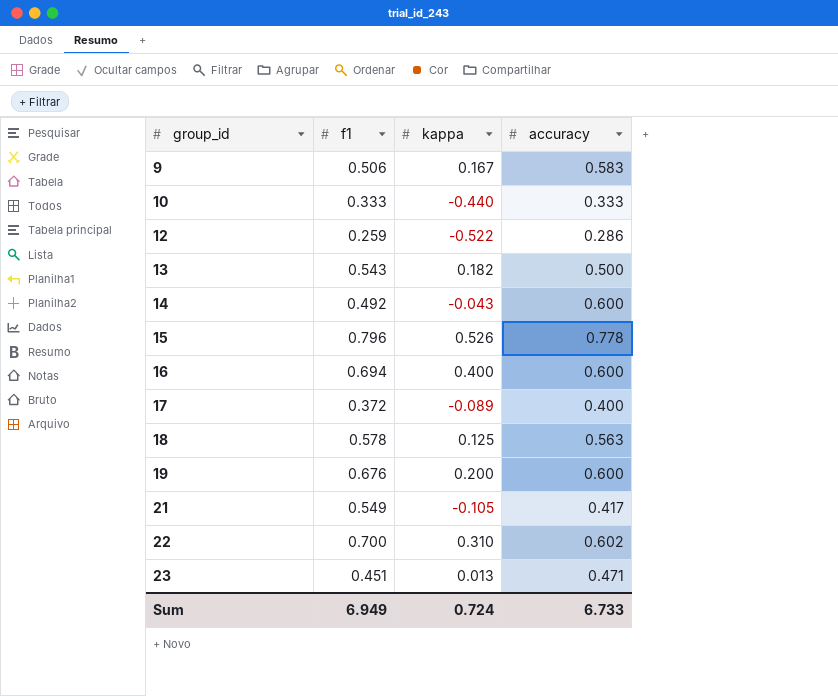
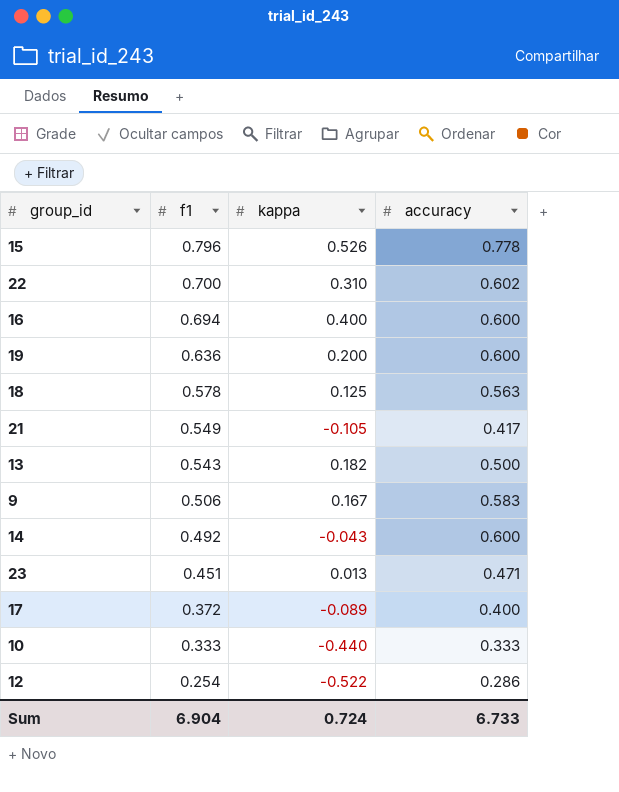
row order: group_id ascending -> f1 descending
19 | f1: 0.676 -> 0.636
12 | f1: 0.259 -> 0.254
Sum | f1: 6.949 -> 6.904

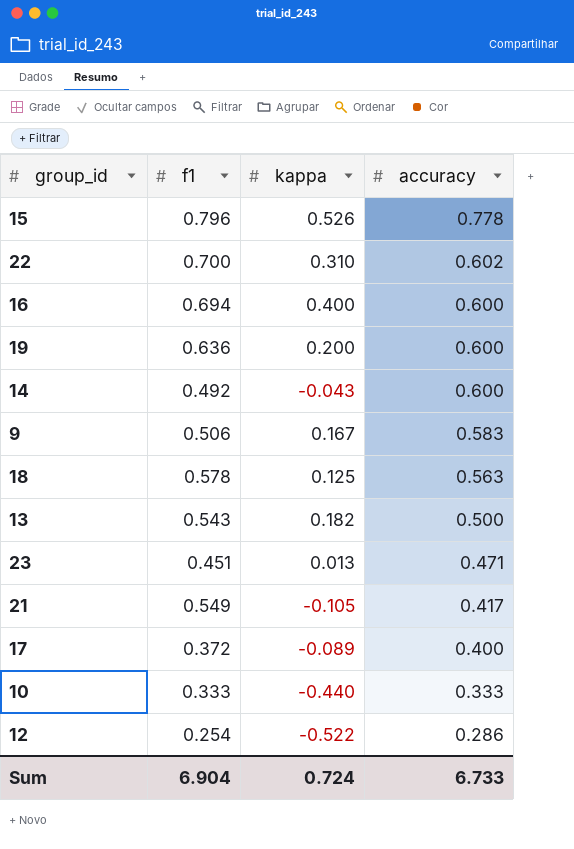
row order: f1 descending -> accuracy descending

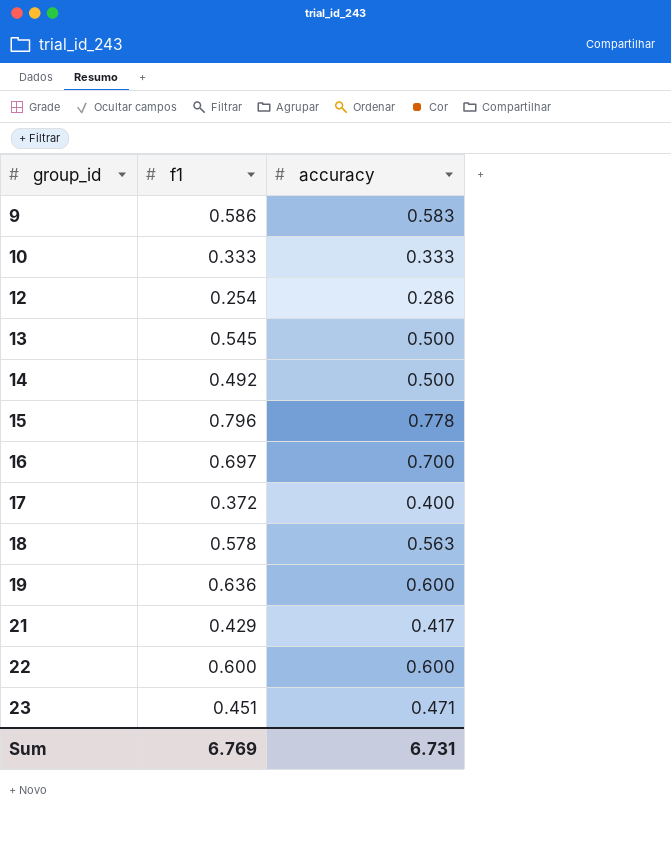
row order: accuracy descending -> group_id ascending
column kappa | position: 3 -> none
9 | f1: 0.506 -> 0.586
13 | f1: 0.543 -> 0.545
14 | accuracy: 0.600 -> 0.500
16 | f1: 0.694 -> 0.697
16 | accuracy: 0.600 -> 0.700
21 | f1: 0.549 -> 0.429
22 | f1: 0.700 -> 0.600
22 | accuracy: 0.602 -> 0.600
Sum | f1: 6.904 -> 6.769
Sum | accuracy: 6.733 -> 6.731

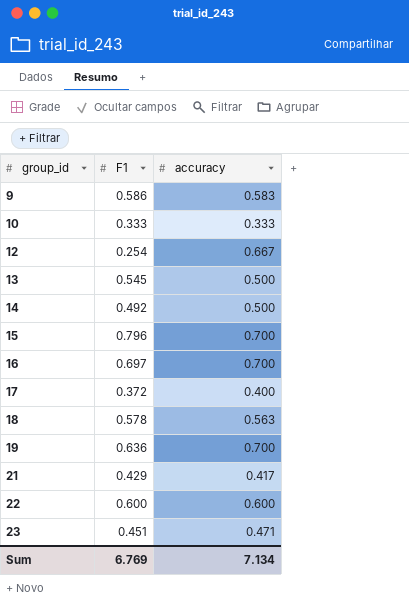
column name: f1 -> F1
12 | accuracy: 0.286 -> 0.667
15 | accuracy: 0.778 -> 0.700
19 | accuracy: 0.600 -> 0.700
Sum | accuracy: 6.731 -> 7.134

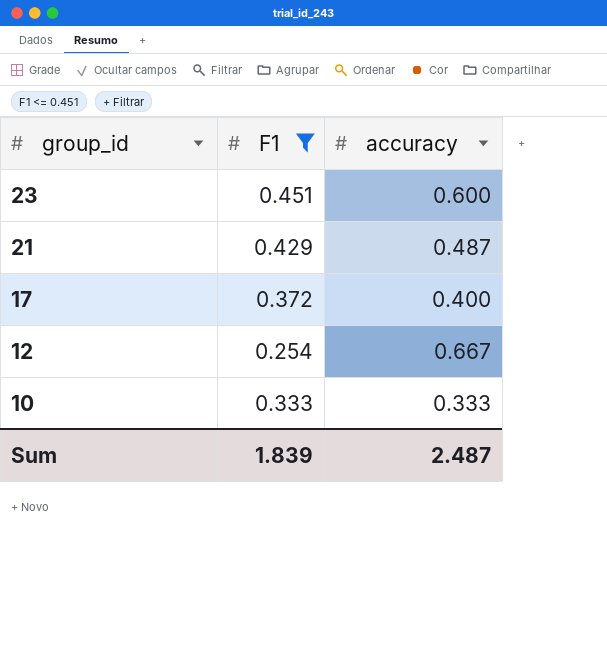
filter: none -> F1 <= 0.451
row order: group_id ascending -> group_id descending
23 | accuracy: 0.471 -> 0.600
21 | accuracy: 0.417 -> 0.487
Sum | F1: 6.769 -> 1.839
Sum | accuracy: 7.134 -> 2.487

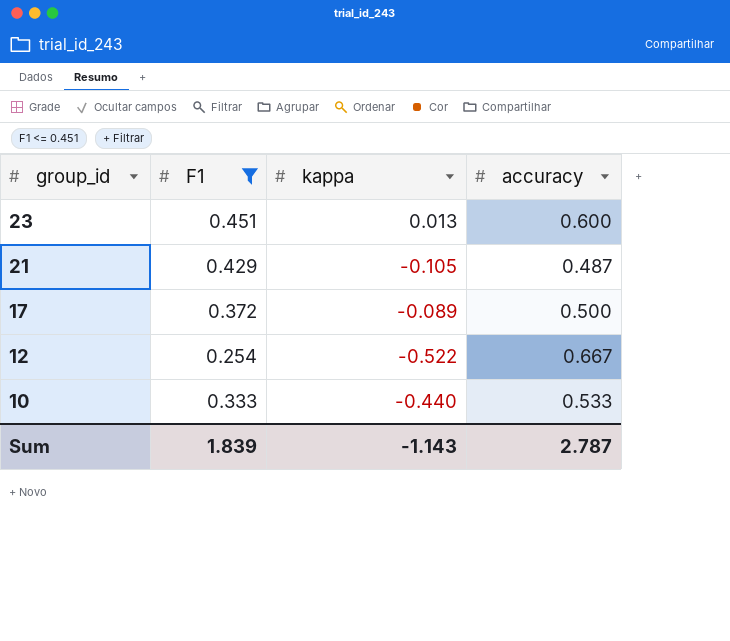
column kappa | position: none -> 3
17 | accuracy: 0.400 -> 0.500
10 | accuracy: 0.333 -> 0.533
Sum | accuracy: 2.487 -> 2.787

